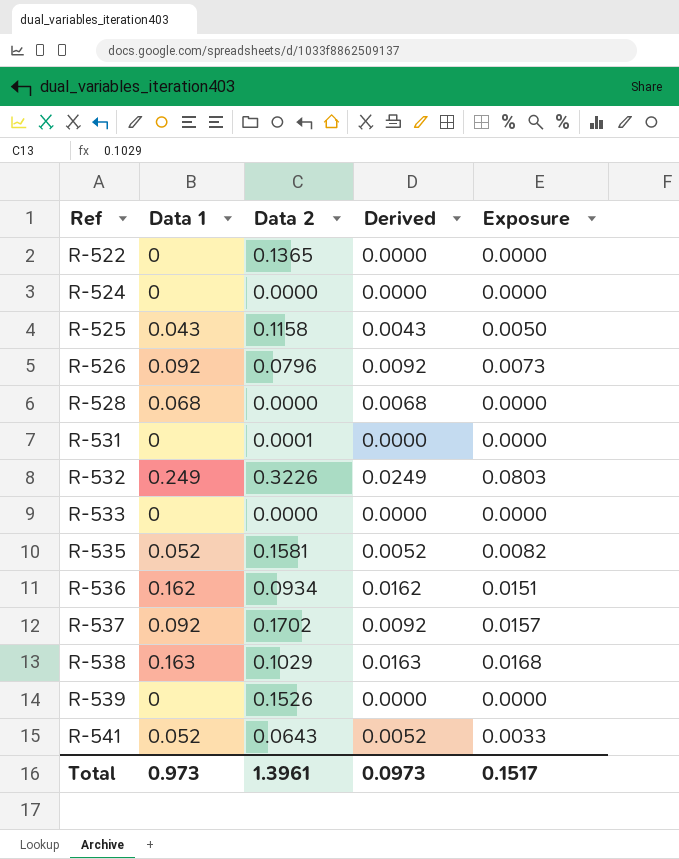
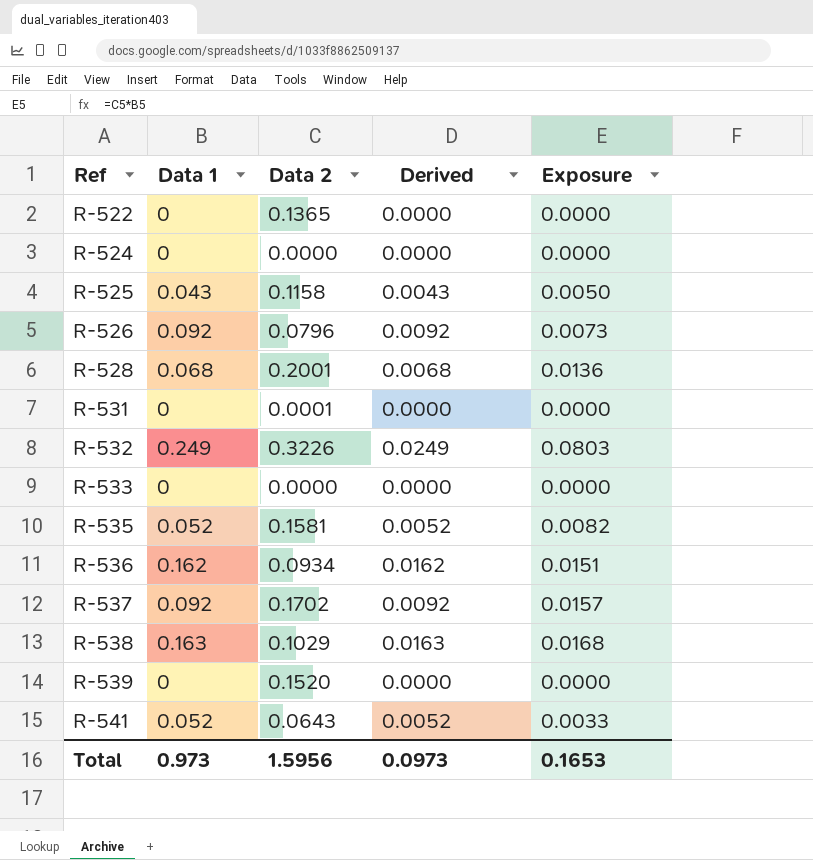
R-528 | Data 2: 0.0000 -> 0.2001
R-528 | Exposure: 0.0000 -> 0.0136
R-539 | Data 2: 0.1526 -> 0.1520
Total | Data 2: 1.3961 -> 1.5956
Total | Exposure: 0.1517 -> 0.1653

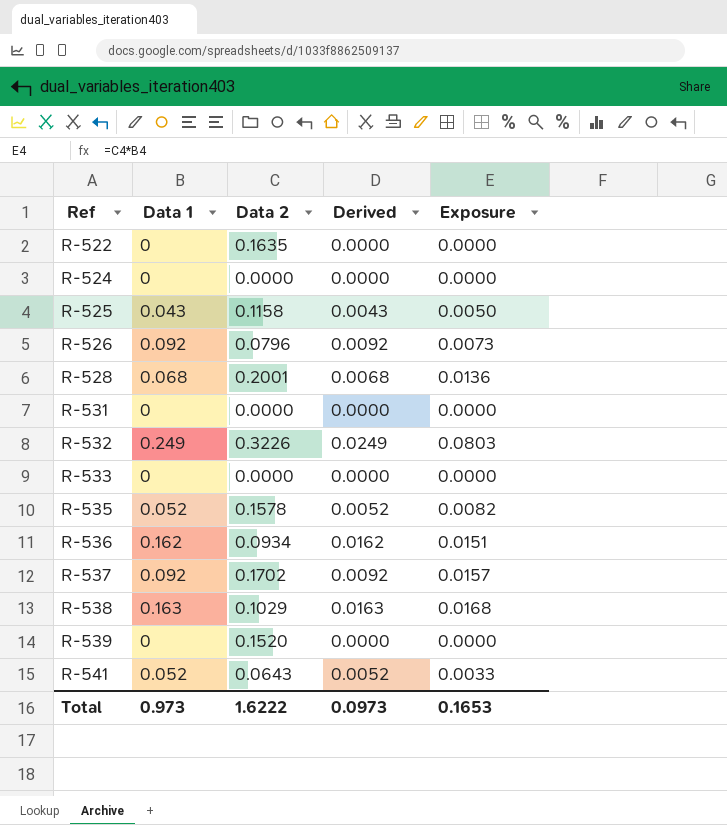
R-522 | Data 2: 0.1365 -> 0.1635
R-531 | Data 2: 0.0001 -> 0.0000
R-535 | Data 2: 0.1581 -> 0.1578
Total | Data 2: 1.5956 -> 1.6222

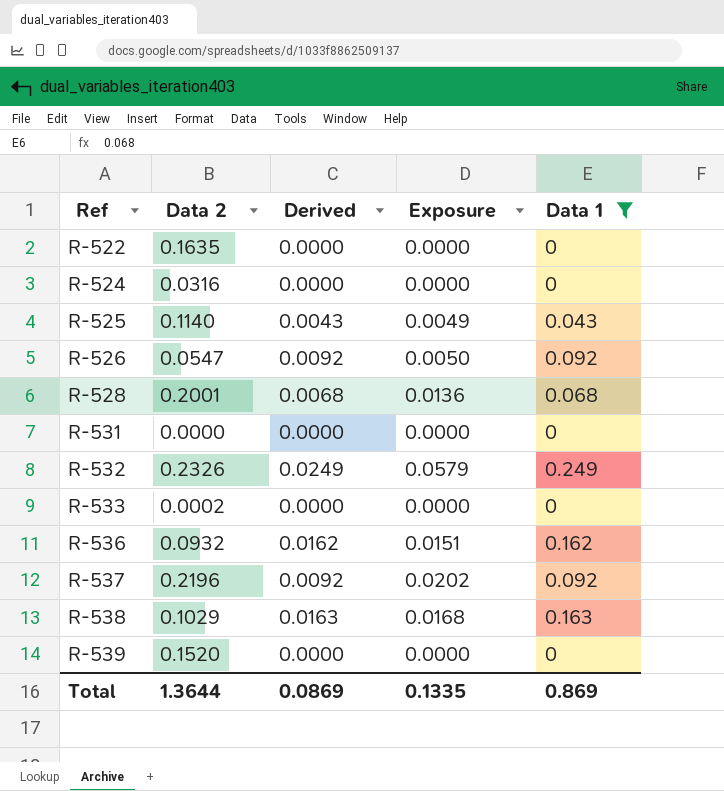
filter: none -> Data 1 != 0.052
column Data 1 | position: 2 -> 5
R-524 | Data 2: 0.0000 -> 0.0316
R-525 | Data 2: 0.1158 -> 0.1140
R-525 | Exposure: 0.0050 -> 0.0049
R-526 | Data 2: 0.0796 -> 0.0547
R-526 | Exposure: 0.0073 -> 0.0050
R-532 | Data 2: 0.3226 -> 0.2326
R-532 | Exposure: 0.0803 -> 0.0579
R-533 | Data 2: 0.0000 -> 0.0002
R-536 | Data 2: 0.0934 -> 0.0932
R-537 | Data 2: 0.1702 -> 0.2196
R-537 | Exposure: 0.0157 -> 0.0202
Total | Data 2: 1.6222 -> 1.3644
Total | Derived: 0.0973 -> 0.0869
Total | Exposure: 0.1653 -> 0.1335
Total | Data 1: 0.973 -> 0.869

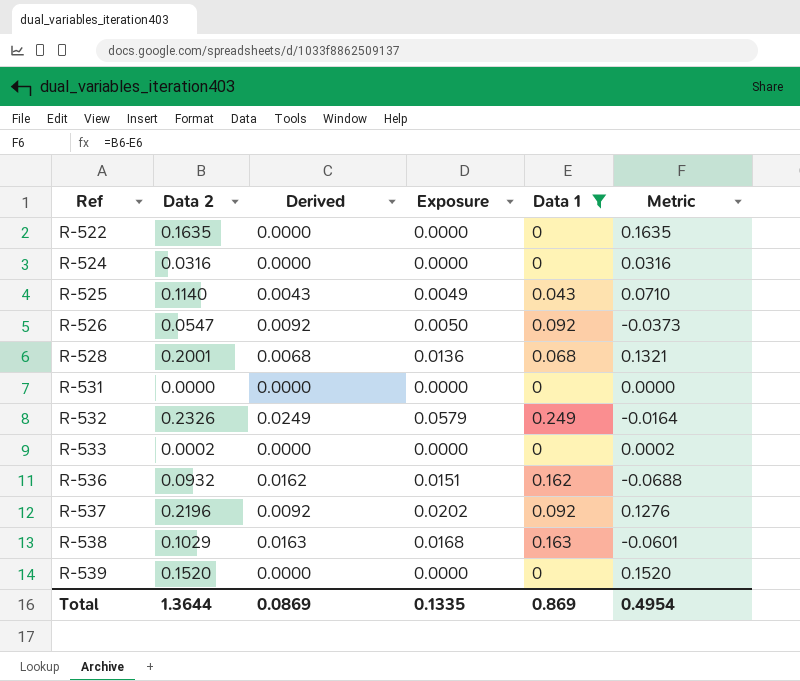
column Metric | formula: none -> [Data 2] - [Data 1]

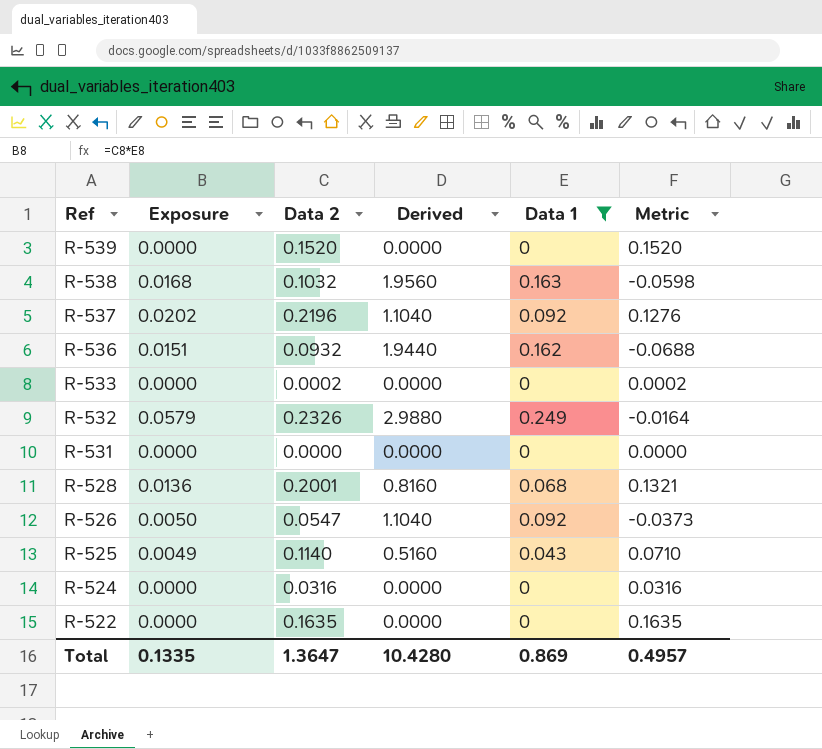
row order: Ref ascending -> Ref descending
column Exposure | position: 4 -> 2
column Derived | formula: [Data 1] * 0.1 -> [Data 1] * 12
R-538 | Data 2: 0.1029 -> 0.1032
R-538 | Metric: -0.0601 -> -0.0598
Total | Data 2: 1.3644 -> 1.3647
Total | Derived: 0.0869 -> 10.4280
Total | Metric: 0.4954 -> 0.4957

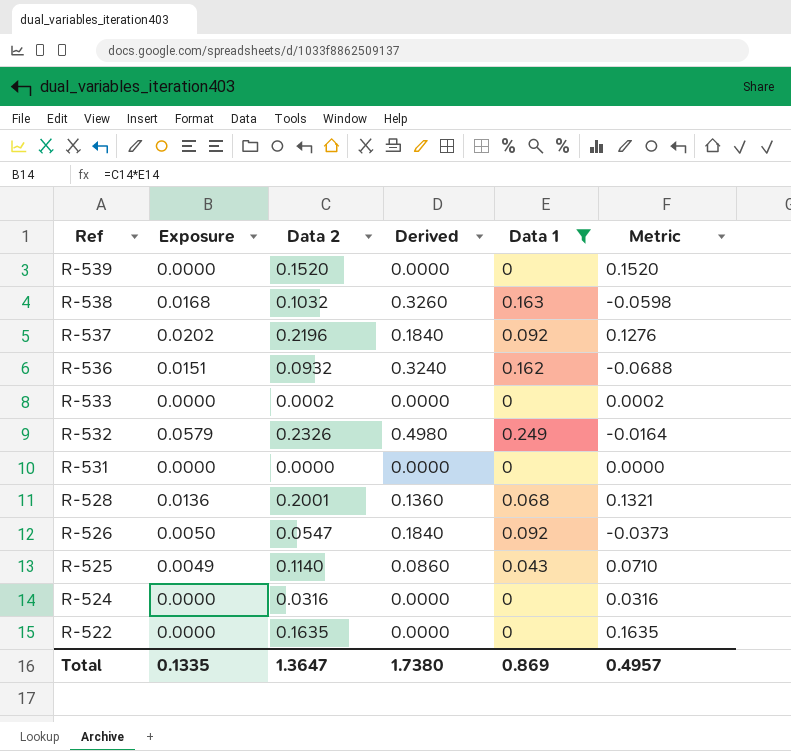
column Derived | formula: [Data 1] * 12 -> [Data 1] * 2
Total | Derived: 10.4280 -> 1.7380

